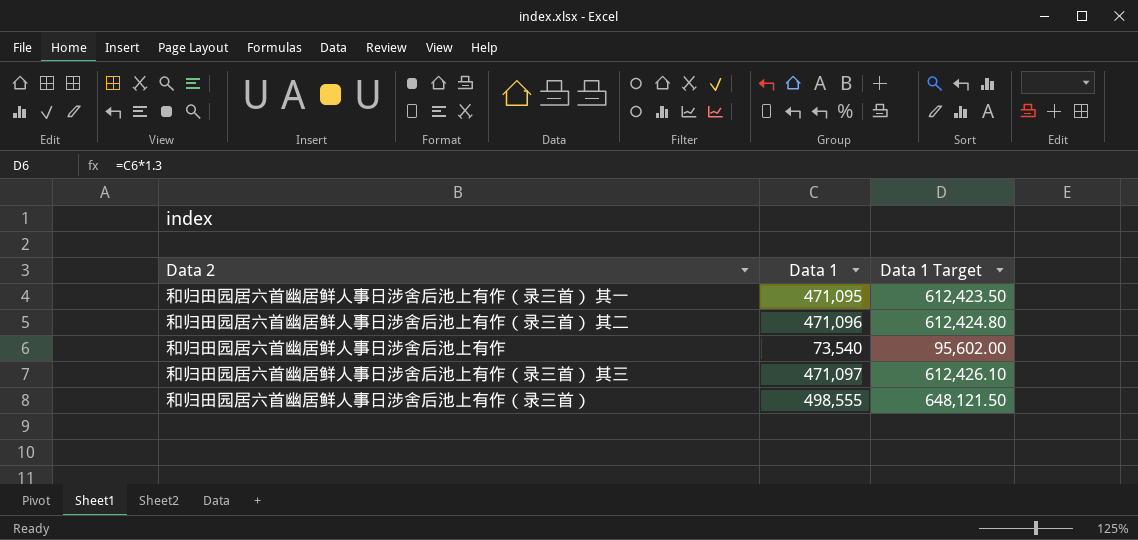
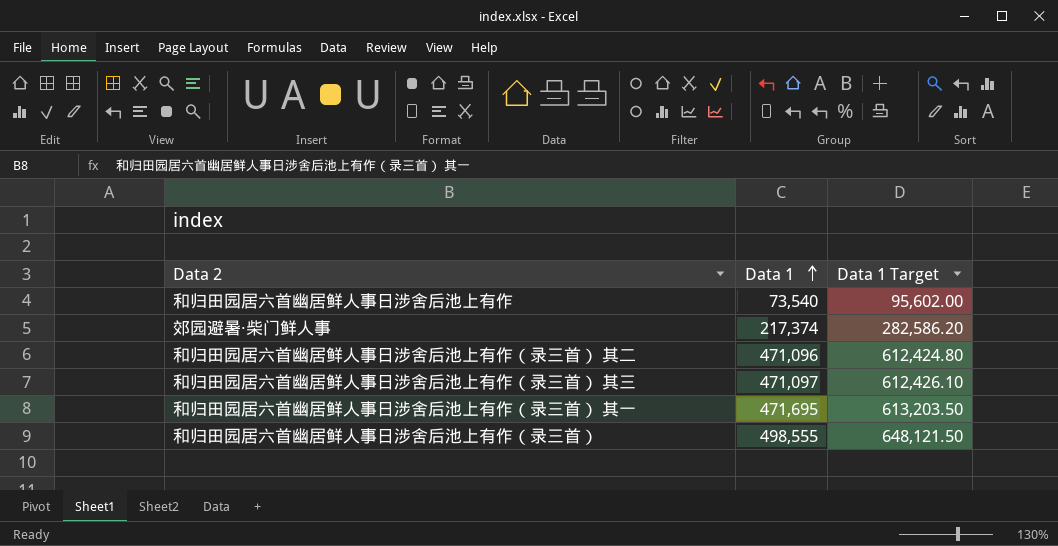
row order: none -> Data 1 ascending
row 郊园避暑·柴门鲜人事: none -> 217,374 | 282,586.20
和归田园居六首幽居鲜人事日涉舍后池上有作（录三首） 其一 | Data 1: 471,095 -> 471,695
和归田园居六首幽居鲜人事日涉舍后池上有作（录三首） 其一 | Data 1 Target: 612,423.50 -> 613,203.50

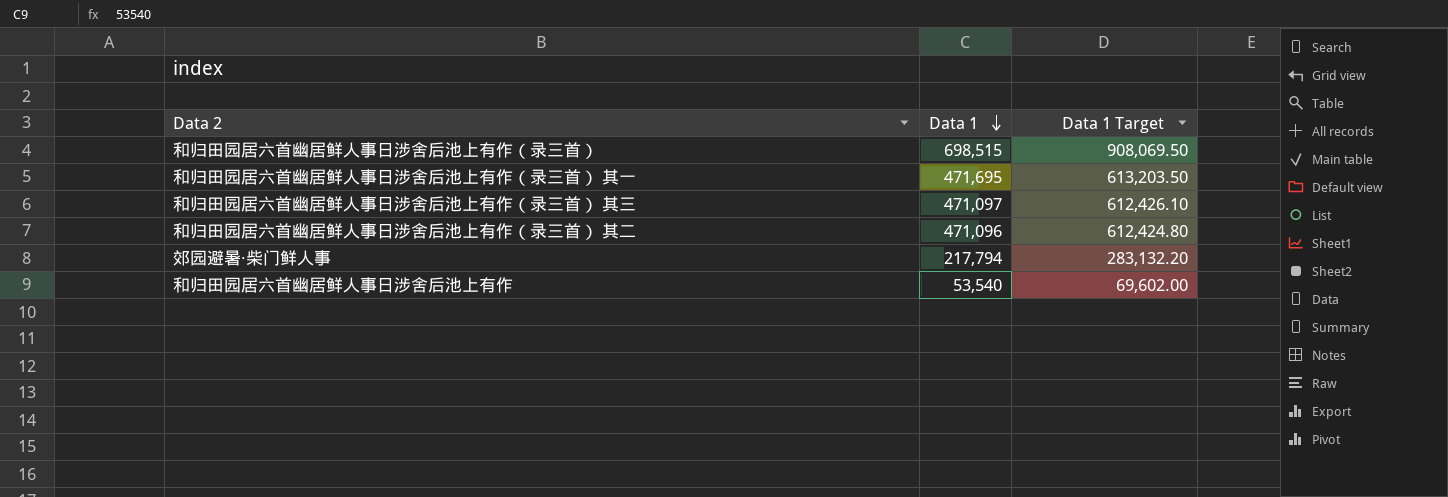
row order: Data 1 ascending -> Data 1 descending
和归田园居六首幽居鲜人事日涉舍后池上有作（录三首） | Data 1: 498,555 -> 698,515
和归田园居六首幽居鲜人事日涉舍后池上有作（录三首） | Data 1 Target: 648,121.50 -> 908,069.50
郊园避暑·柴门鲜人事 | Data 1: 217,374 -> 217,794
郊园避暑·柴门鲜人事 | Data 1 Target: 282,586.20 -> 283,132.20
和归田园居六首幽居鲜人事日涉舍后池上有作 | Data 1: 73,540 -> 53,540
和归田园居六首幽居鲜人事日涉舍后池上有作 | Data 1 Target: 95,602.00 -> 69,602.00

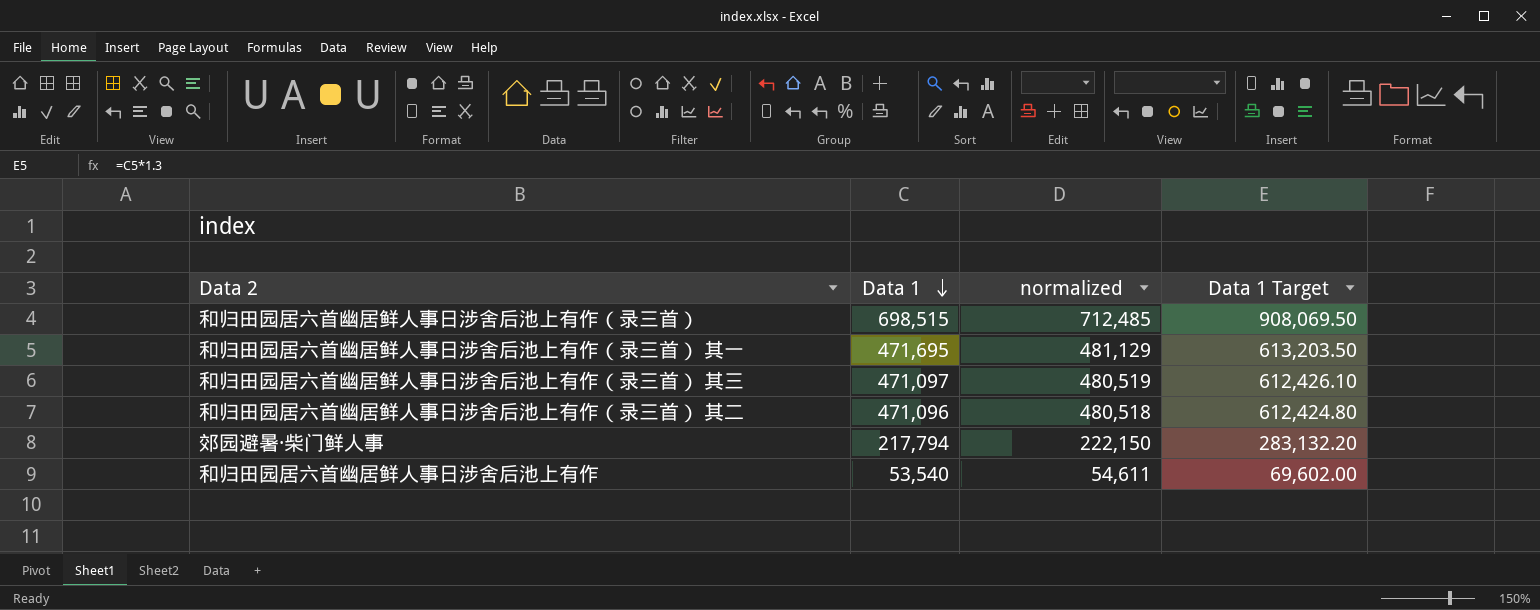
column normalized | formula: none -> [Data 1] * 1.02

